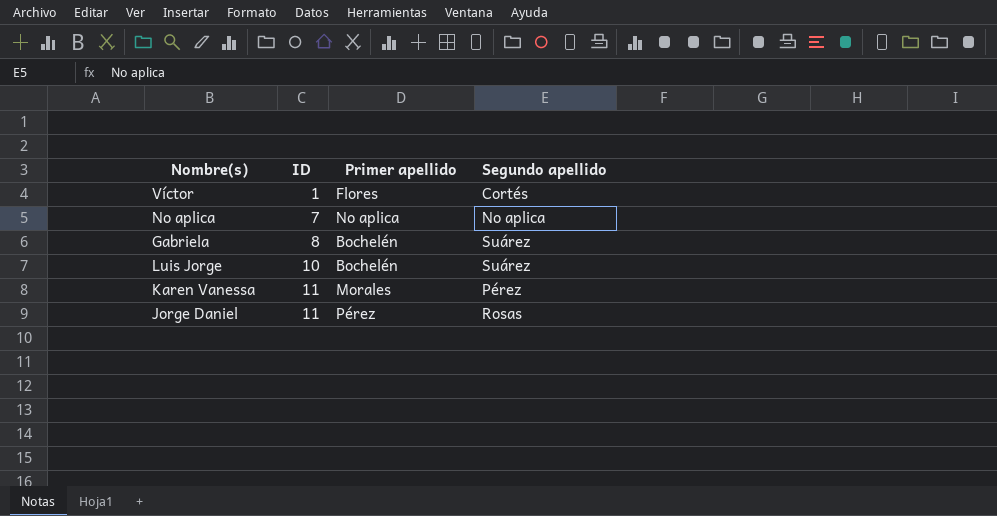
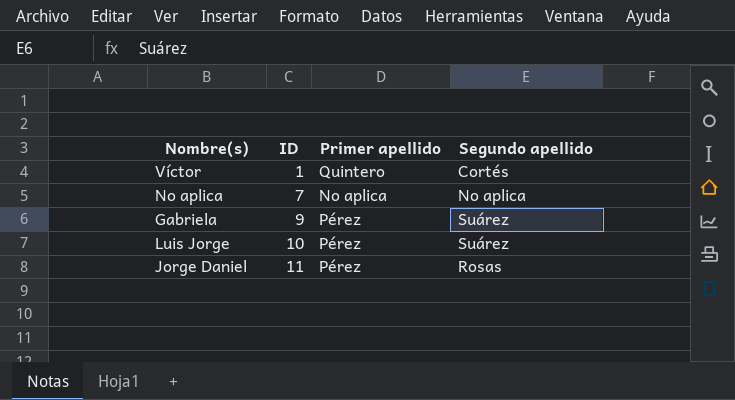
row Karen Vanessa: 11 | Morales | Pérez -> none
Víctor | Primer apellido: Flores -> Quintero
Gabriela | ID: 8 -> 9
Gabriela | Primer apellido: Bochelén -> Pérez
Luis Jorge | Primer apellido: Bochelén -> Pérez

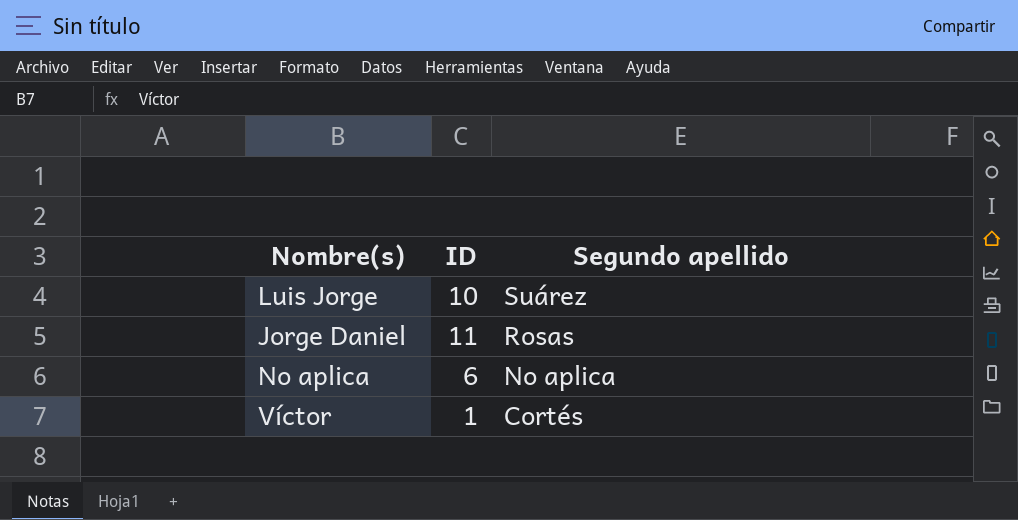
row order: ID ascending -> Segundo apellido descending
column Primer apellido | position: 3 -> none
row Gabriela: 9 | Pérez | Suárez -> none
No aplica | ID: 7 -> 6

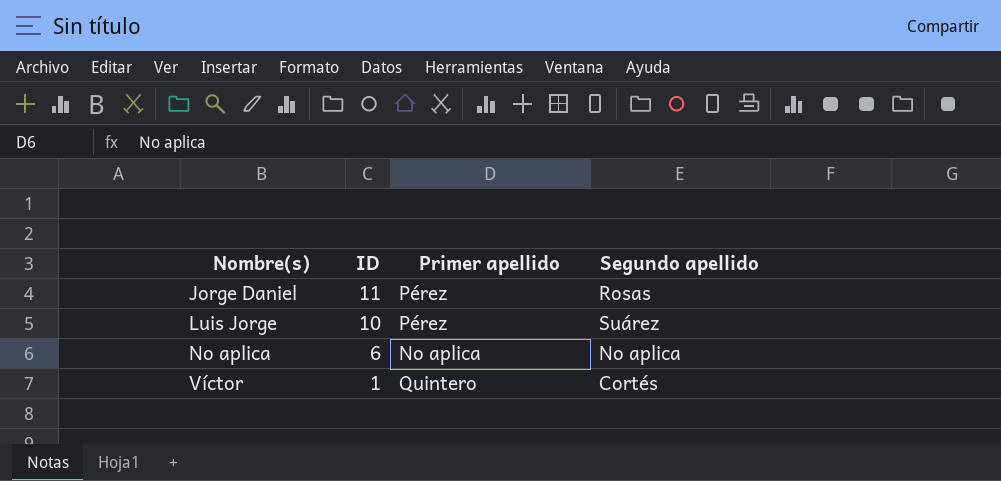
row order: Segundo apellido descending -> Nombre(s) ascending
column Primer apellido | position: none -> 3

